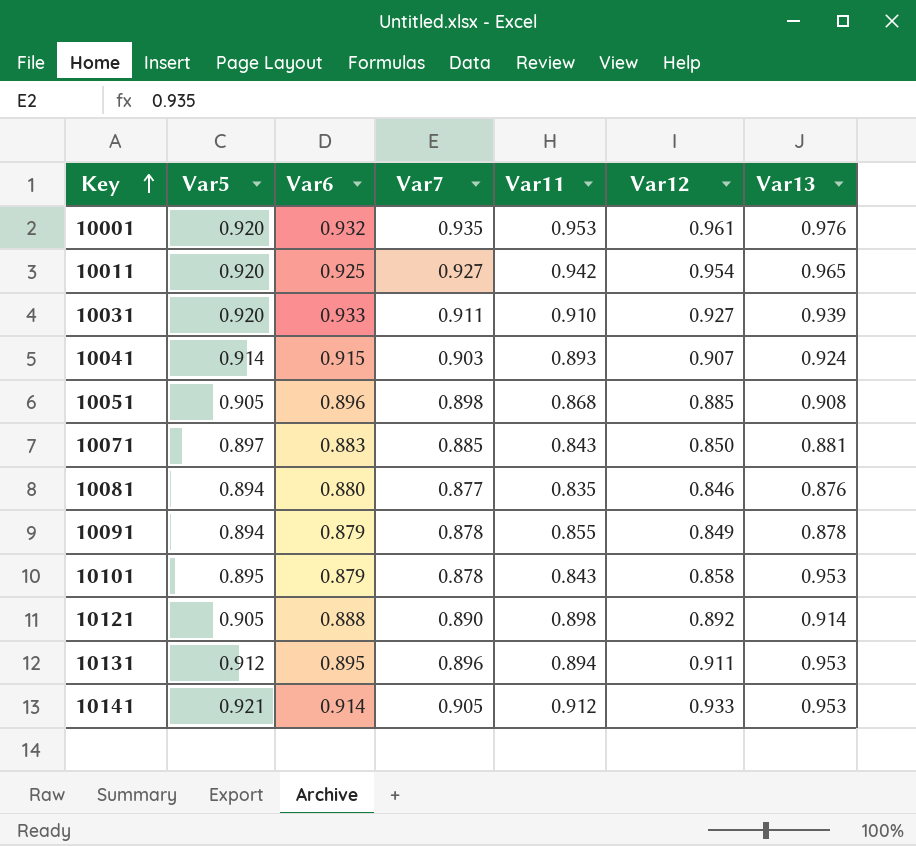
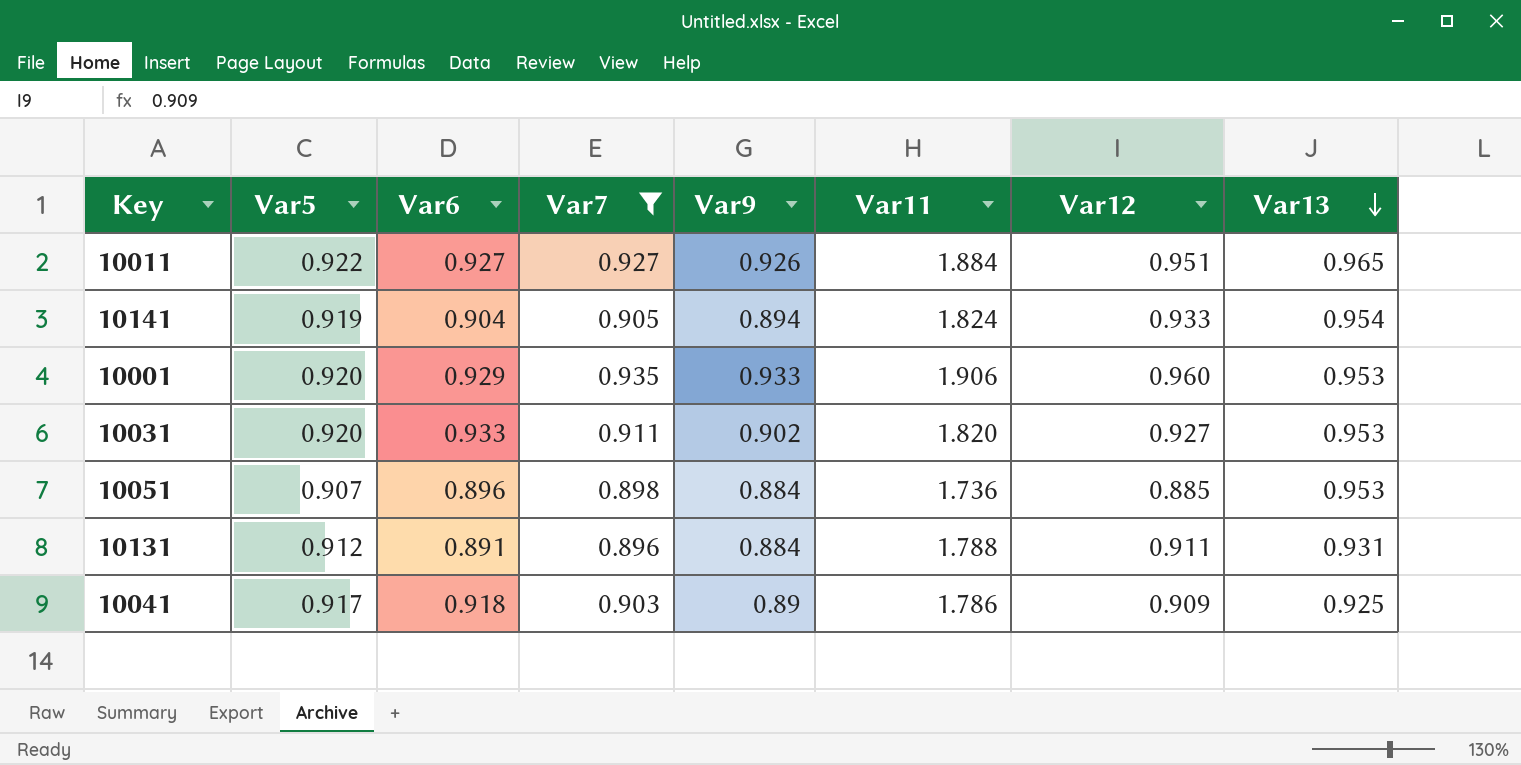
filter: none -> Var7 >= 0.896
row order: Key ascending -> Var13 descending
column Var9 | position: none -> 5
10011 | Var5: 0.920 -> 0.922
10011 | Var6: 0.925 -> 0.927
10011 | Var11: 0.942 -> 1.884
10011 | Var12: 0.954 -> 0.951
10141 | Var5: 0.921 -> 0.919
10141 | Var6: 0.914 -> 0.904
10141 | Var11: 0.912 -> 1.824
10141 | Var13: 0.953 -> 0.954
10001 | Var6: 0.932 -> 0.929
10001 | Var11: 0.953 -> 1.906
10001 | Var12: 0.961 -> 0.960
10001 | Var13: 0.976 -> 0.953
10031 | Var11: 0.910 -> 1.820
10031 | Var13: 0.939 -> 0.953
10051 | Var5: 0.905 -> 0.907
10051 | Var11: 0.868 -> 1.736
10051 | Var13: 0.908 -> 0.953
10131 | Var6: 0.895 -> 0.891
10131 | Var11: 0.894 -> 1.788
10131 | Var13: 0.953 -> 0.931
10041 | Var5: 0.914 -> 0.917
10041 | Var6: 0.915 -> 0.918
10041 | Var11: 0.893 -> 1.786
10041 | Var12: 0.907 -> 0.909
10041 | Var13: 0.924 -> 0.925

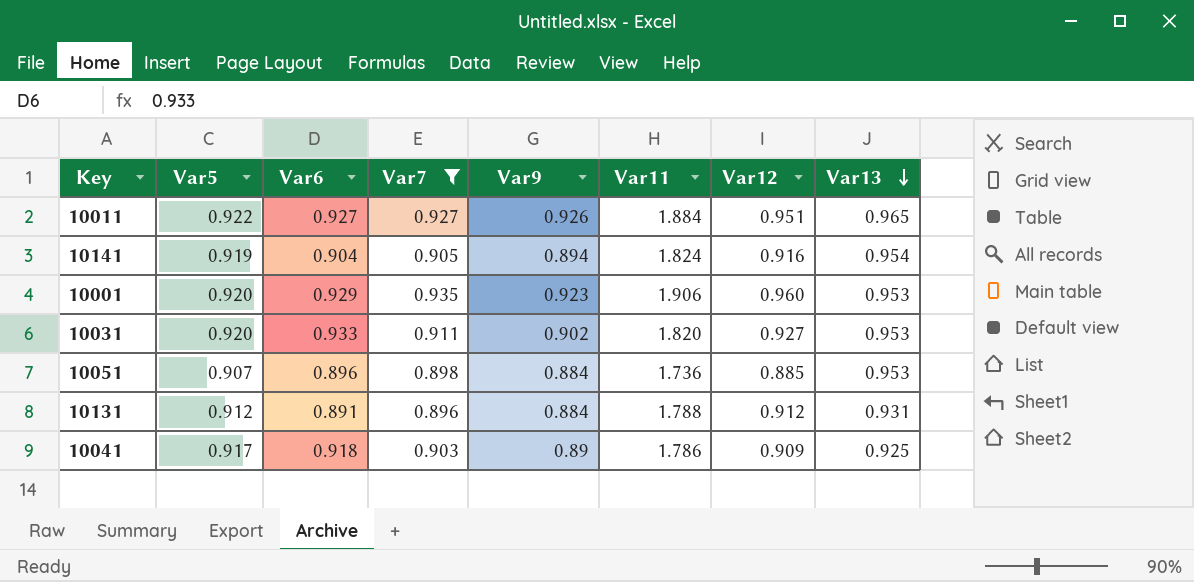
10141 | Var12: 0.933 -> 0.916
10001 | Var9: 0.933 -> 0.923
10131 | Var12: 0.911 -> 0.912

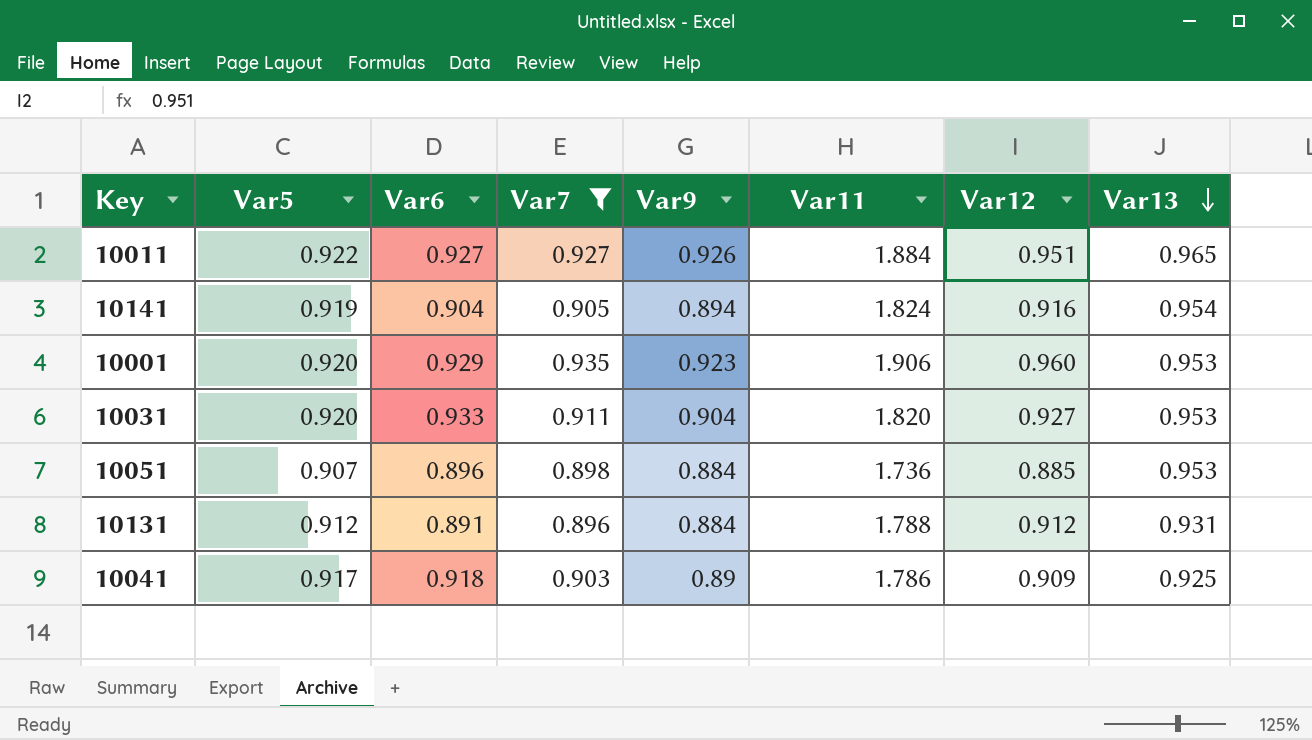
10031 | Var9: 0.902 -> 0.904

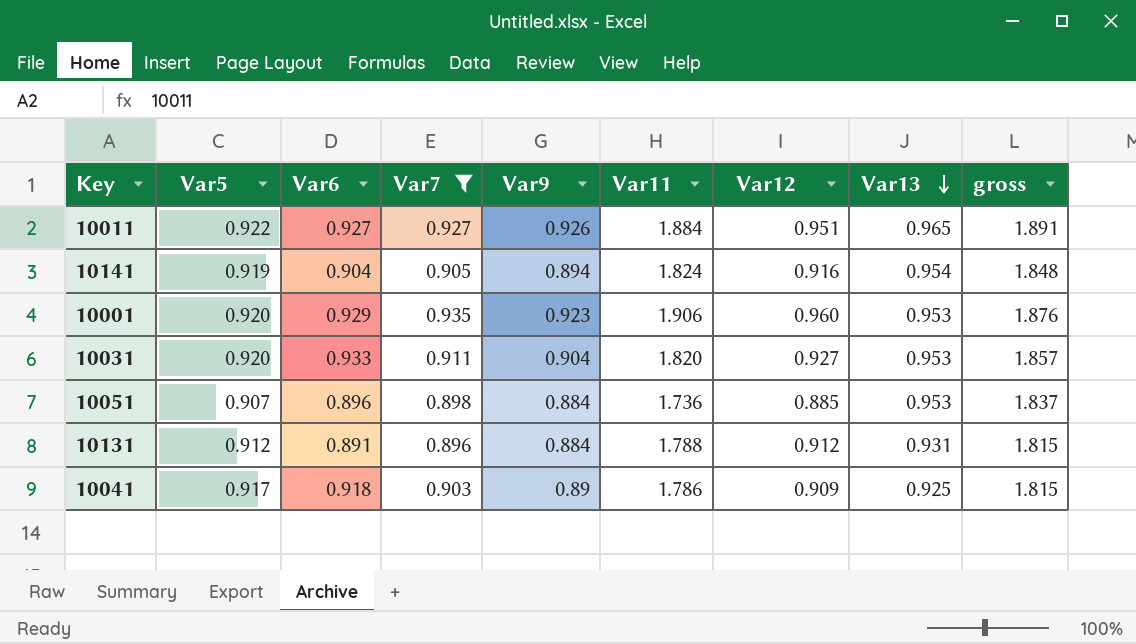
column gross | formula: none -> [Var9] + [Var13]

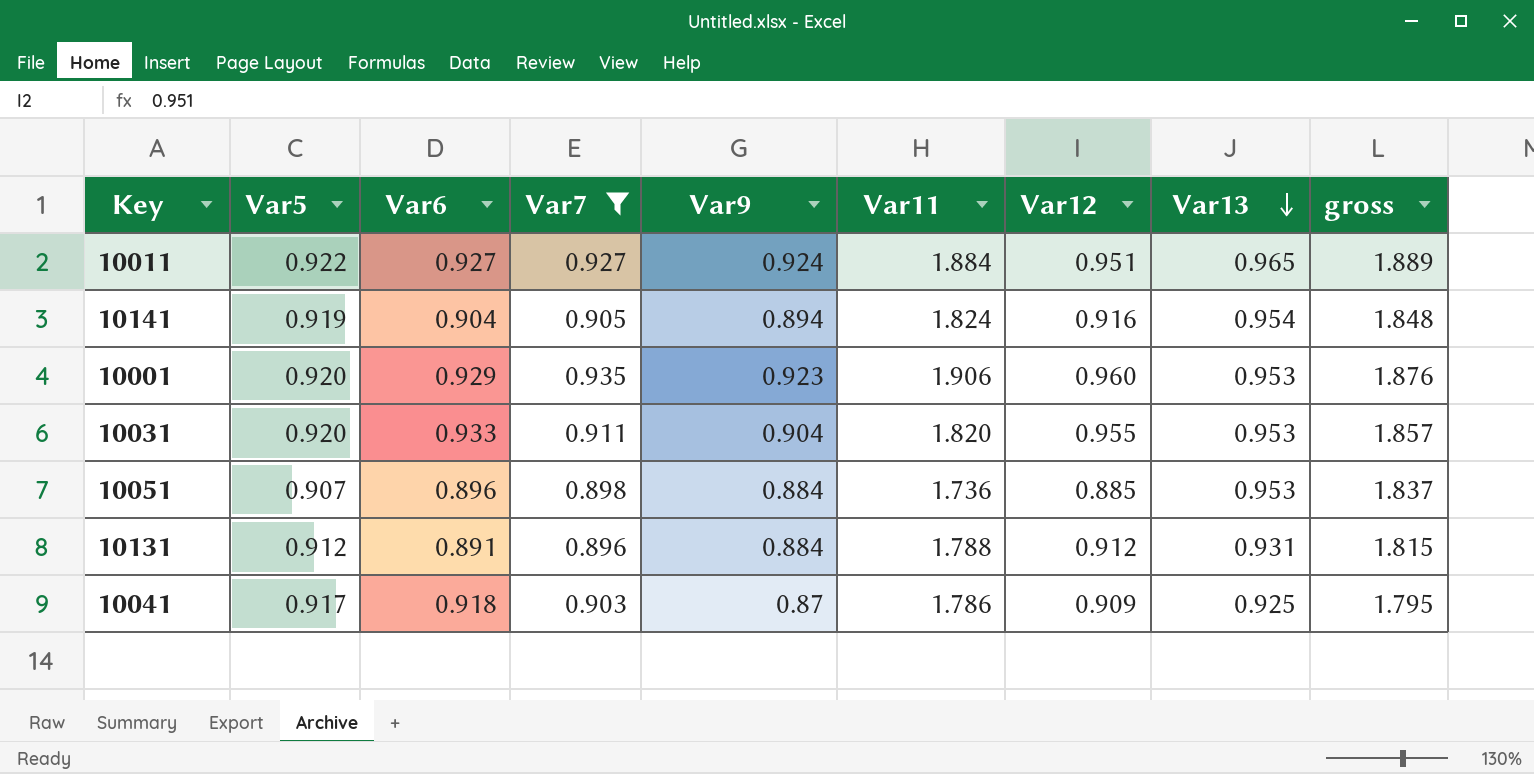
10011 | Var9: 0.926 -> 0.924
10011 | gross: 1.891 -> 1.889
10031 | Var12: 0.927 -> 0.955
10041 | Var9: 0.89 -> 0.87
10041 | gross: 1.815 -> 1.795

